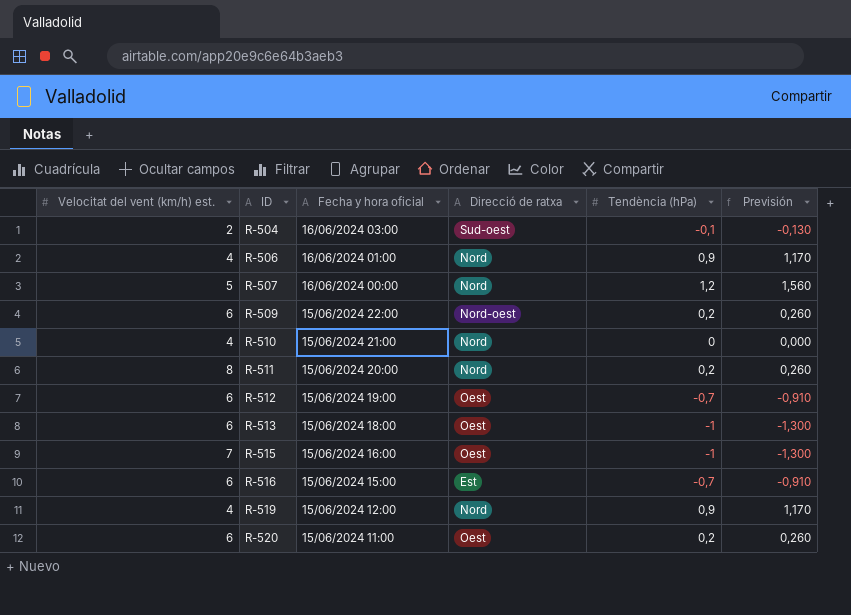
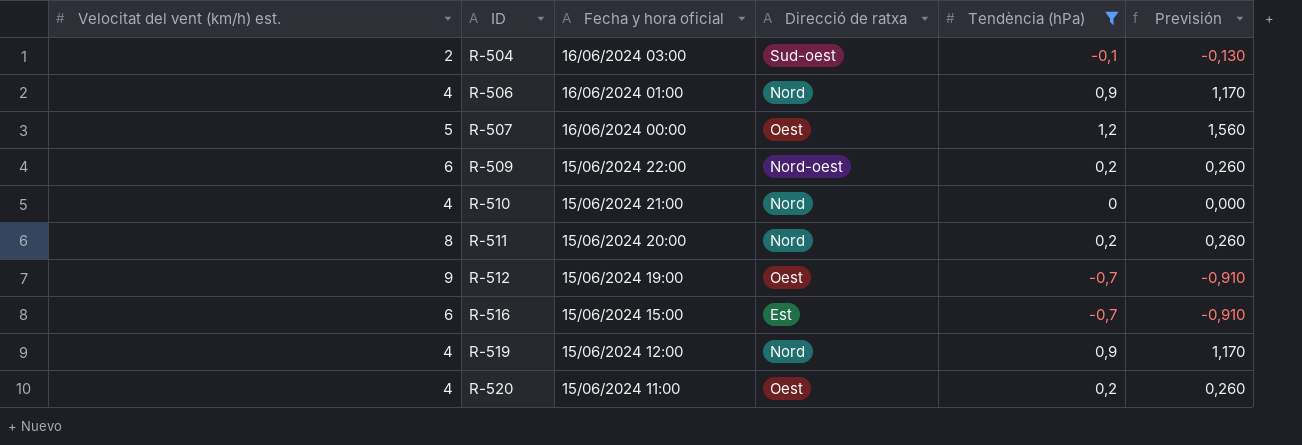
filter: none -> Tendència (hPa) != -1
R-507 | Direcció de ratxa: Nord -> Oest
R-512 | Velocitat del vent (km/h) est.: 6 -> 9
R-520 | Velocitat del vent (km/h) est.: 6 -> 4

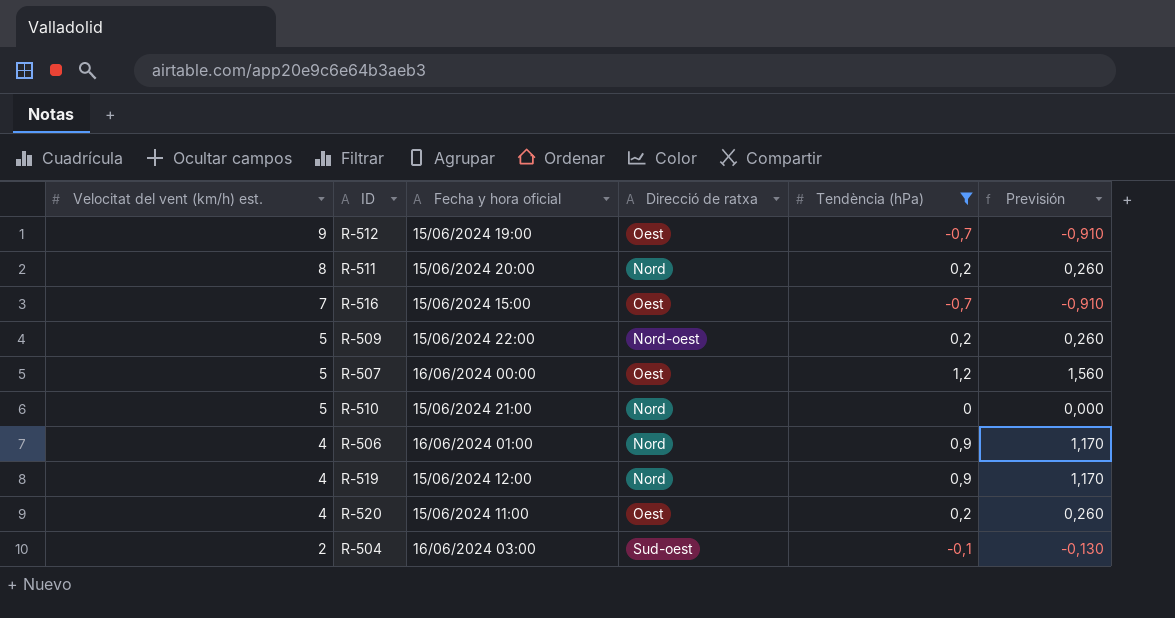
row order: ID ascending -> Velocitat del vent (km/h) est. descending
R-516 | Velocitat del vent (km/h) est.: 6 -> 7
R-516 | Direcció de ratxa: Est -> Oest
R-509 | Velocitat del vent (km/h) est.: 6 -> 5
R-510 | Velocitat del vent (km/h) est.: 4 -> 5

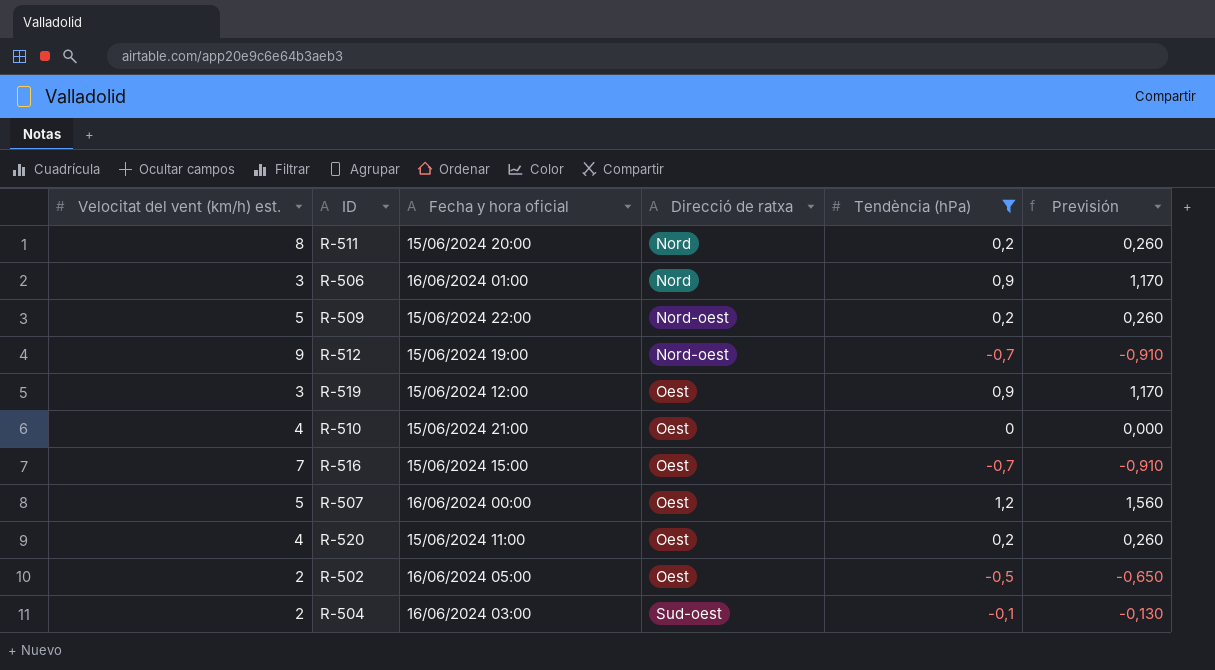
row order: Velocitat del vent (km/h) est. descending -> Direcció de ratxa ascending
R-506 | Velocitat del vent (km/h) est.: 4 -> 3
R-512 | Direcció de ratxa: Oest -> Nord-oest
R-519 | Velocitat del vent (km/h) est.: 4 -> 3
R-519 | Direcció de ratxa: Nord -> Oest
R-510 | Velocitat del vent (km/h) est.: 5 -> 4
R-510 | Direcció de ratxa: Nord -> Oest
row R-502: none -> 2 | 16/06/2024 05:00 | Oest | -0,5 | -0,650

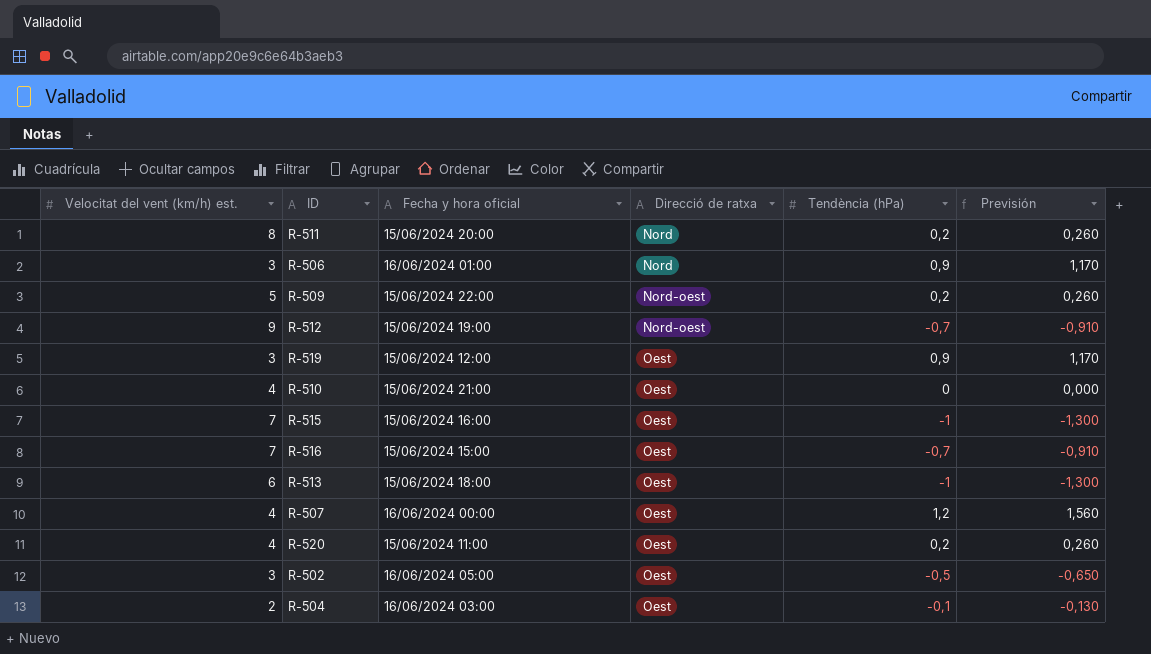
filter: Tendència (hPa) != -1 -> none
R-507 | Velocitat del vent (km/h) est.: 5 -> 4
R-502 | Velocitat del vent (km/h) est.: 2 -> 3
R-504 | Direcció de ratxa: Sud-oest -> Oest

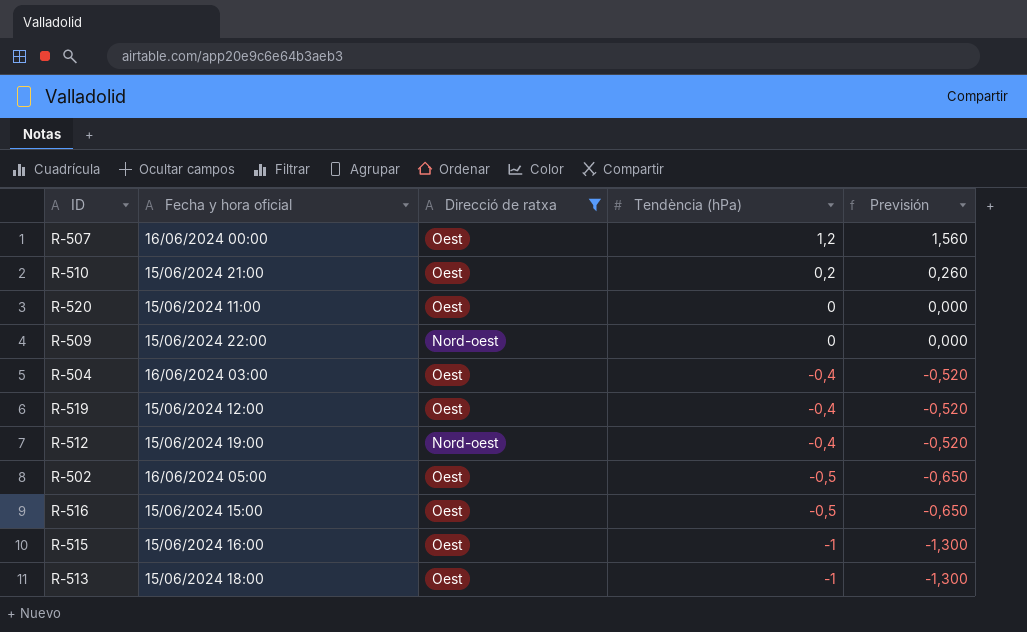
filter: none -> Direcció de ratxa != Nord
row order: Direcció de ratxa ascending -> Tendència (hPa) descending
column Velocitat del vent (km/h) est. | position: 1 -> none
R-510 | Tendència (hPa): 0 -> 0,2
R-510 | Previsión: 0,000 -> 0,260
R-520 | Tendència (hPa): 0,2 -> 0
R-520 | Previsión: 0,260 -> 0,000
R-509 | Tendència (hPa): 0,2 -> 0
R-509 | Previsión: 0,260 -> 0,000
R-504 | Tendència (hPa): -0,1 -> -0,4
R-504 | Previsión: -0,130 -> -0,520
R-519 | Tendència (hPa): 0,9 -> -0,4
R-519 | Previsión: 1,170 -> -0,520
R-512 | Tendència (hPa): -0,7 -> -0,4
R-512 | Previsión: -0,910 -> -0,520
R-516 | Tendència (hPa): -0,7 -> -0,5
R-516 | Previsión: -0,910 -> -0,650

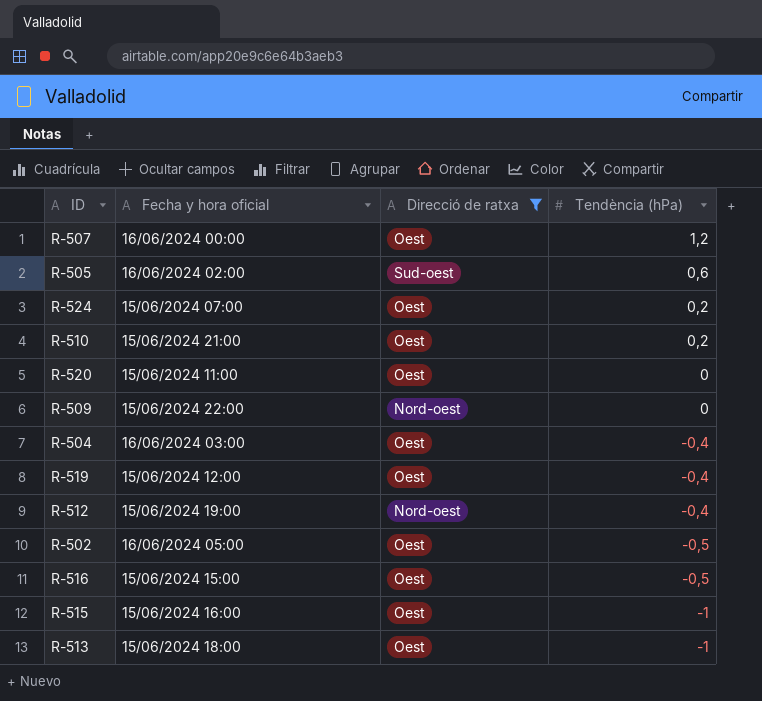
column Previsión | formula: [Tendència (hPa)] * 1,3 -> none
row R-505: none -> 16/06/2024 02:00 | Sud-oest | 0,6
row R-524: none -> 15/06/2024 07:00 | Oest | 0,2

